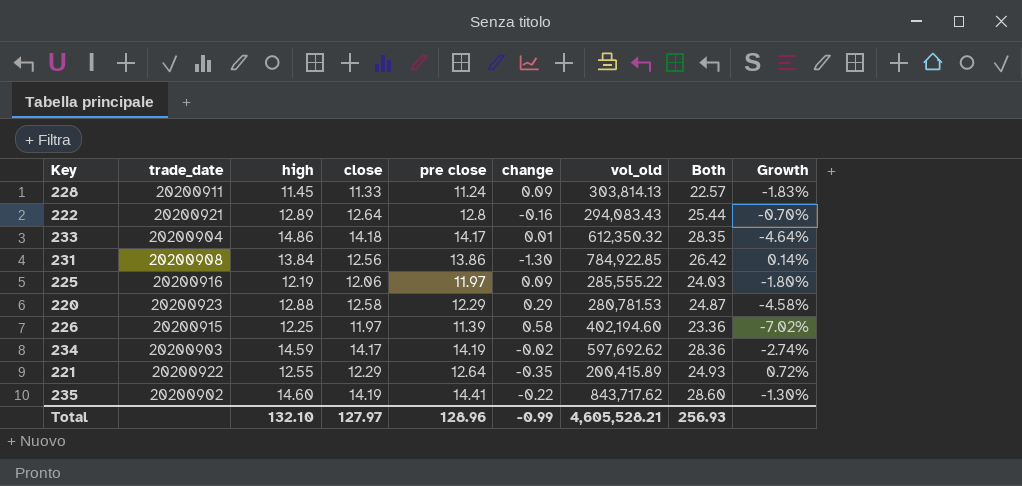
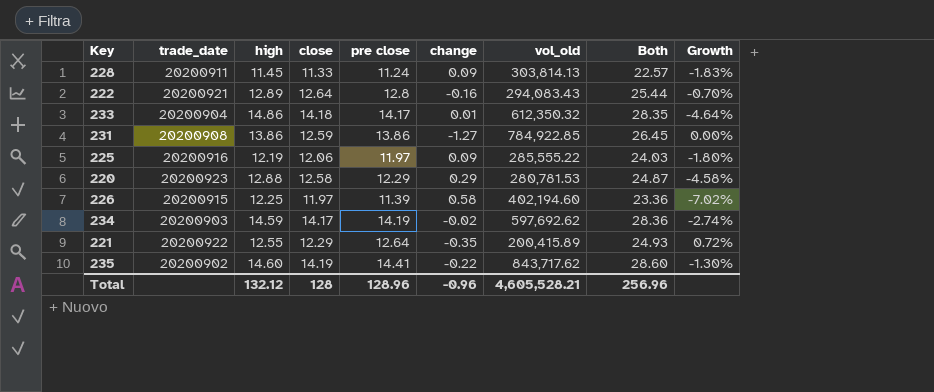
231 | high: 13.84 -> 13.86
231 | close: 12.56 -> 12.59
231 | change: -1.30 -> -1.27
231 | Both: 26.42 -> 26.45
231 | Growth: 0.14% -> 0.00%
Total | high: 132.10 -> 132.12
Total | close: 127.97 -> 128
Total | change: -0.99 -> -0.96
Total | Both: 256.93 -> 256.96

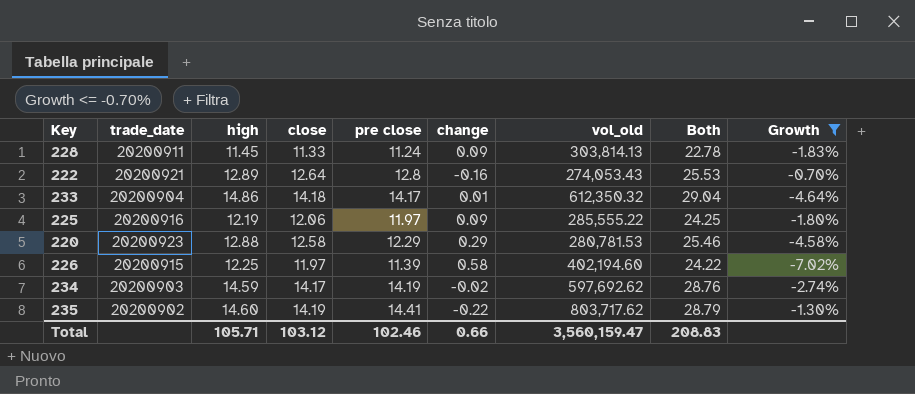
filter: none -> Growth <= -0.70%
column Both | formula: [close] + [pre close] -> [high] + [close]
222 | vol_old: 294,083.43 -> 274,053.43
235 | vol_old: 843,717.62 -> 803,717.62
Total | high: 132.12 -> 105.71
Total | close: 128 -> 103.12
Total | pre close: 128.96 -> 102.46
Total | change: -0.96 -> 0.66
Total | vol_old: 4,605,528.21 -> 3,560,159.47
Total | Both: 256.96 -> 208.83

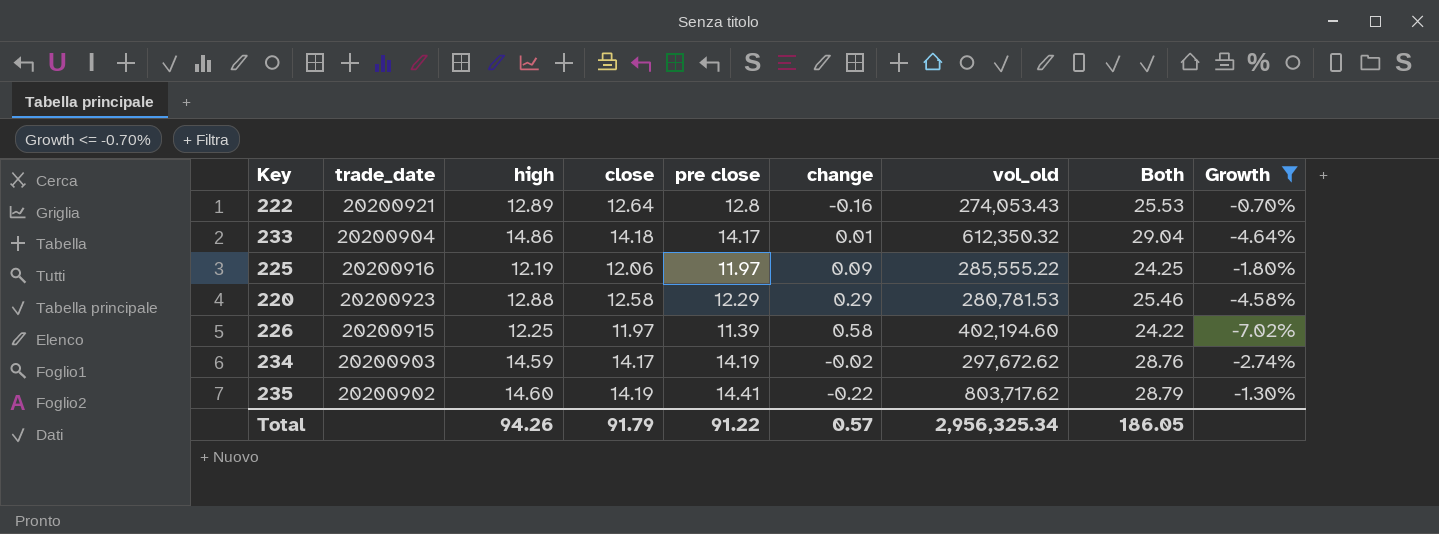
row 228: 20200911 | 11.45 | 11.33 | 11.24 | 0.09 | 303,814.13 | 22.78 | -1.83% -> none
234 | vol_old: 597,692.62 -> 297,672.62
Total | high: 105.71 -> 94.26
Total | close: 103.12 -> 91.79
Total | pre close: 102.46 -> 91.22
Total | change: 0.66 -> 0.57
Total | vol_old: 3,560,159.47 -> 2,956,325.34
Total | Both: 208.83 -> 186.05

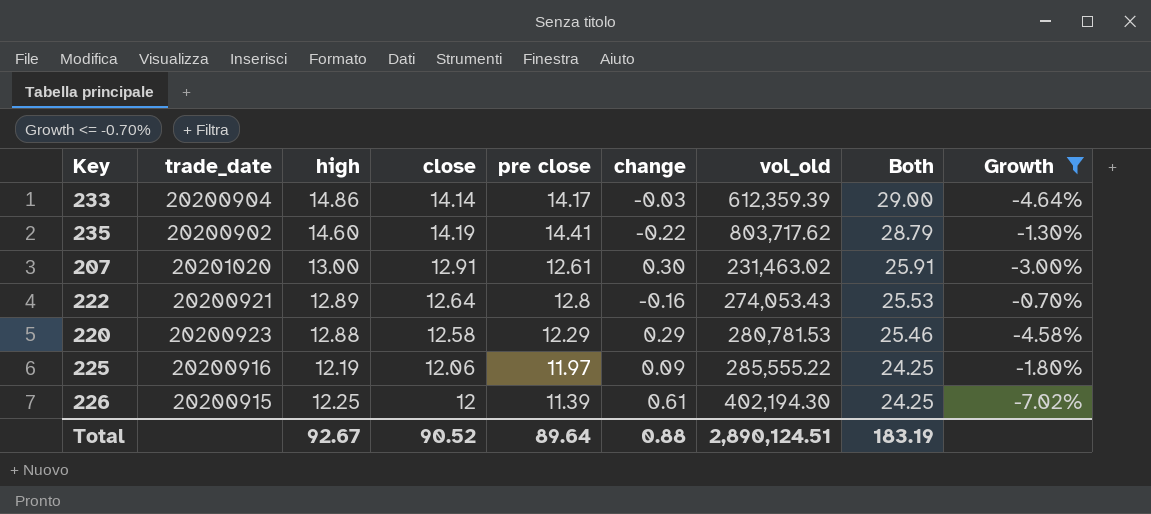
row order: none -> Both descending
row 234: 20200903 | 14.59 | 14.17 | 14.19 | -0.02 | 297,672.62 | 28.76 | -2.74% -> none
233 | close: 14.18 -> 14.14
233 | change: 0.01 -> -0.03
233 | vol_old: 612,350.32 -> 612,359.39
233 | Both: 29.04 -> 29.00
row 207: none -> 20201020 | 13.00 | 12.91 | 12.61 | 0.30 | 231,463.02 | 25.91 | -3.00%
226 | close: 11.97 -> 12
226 | change: 0.58 -> 0.61
226 | vol_old: 402,194.60 -> 402,194.30
226 | Both: 24.22 -> 24.25
Total | high: 94.26 -> 92.67
Total | close: 91.79 -> 90.52
Total | pre close: 91.22 -> 89.64
Total | change: 0.57 -> 0.88
Total | vol_old: 2,956,325.34 -> 2,890,124.51
Total | Both: 186.05 -> 183.19

